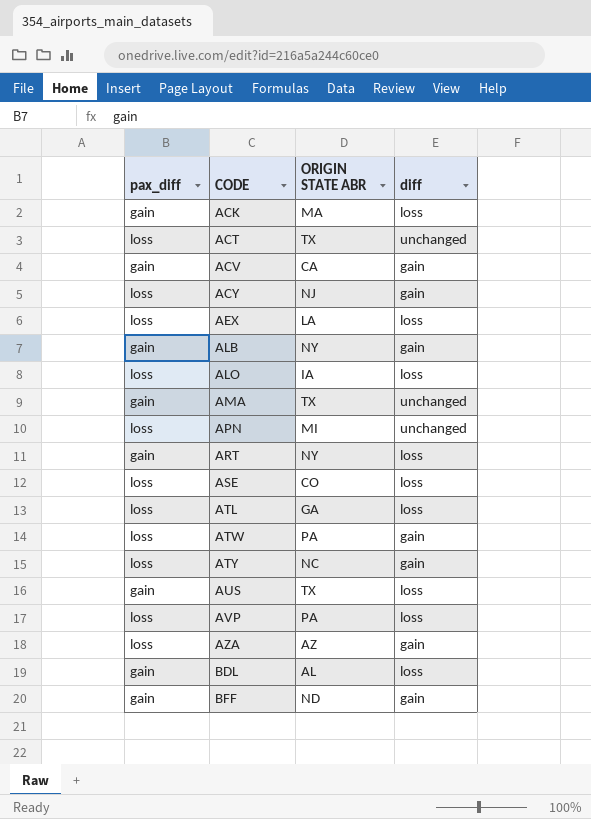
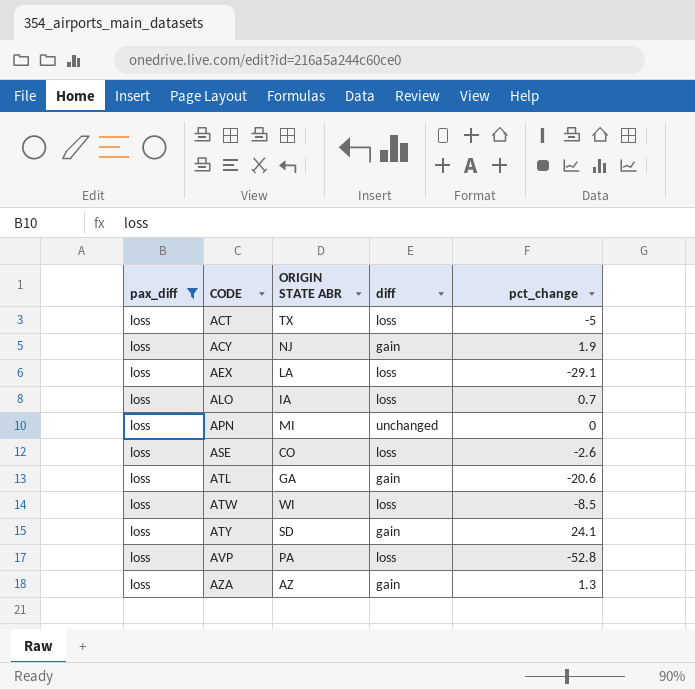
filter: none -> pax_diff = loss
column pct_change | position: none -> 5
ACT | diff: unchanged -> loss
ATL | diff: loss -> gain
ATW | ORIGIN STATE ABR: PA -> WI
ATW | diff: gain -> loss
ATY | ORIGIN STATE ABR: NC -> SD

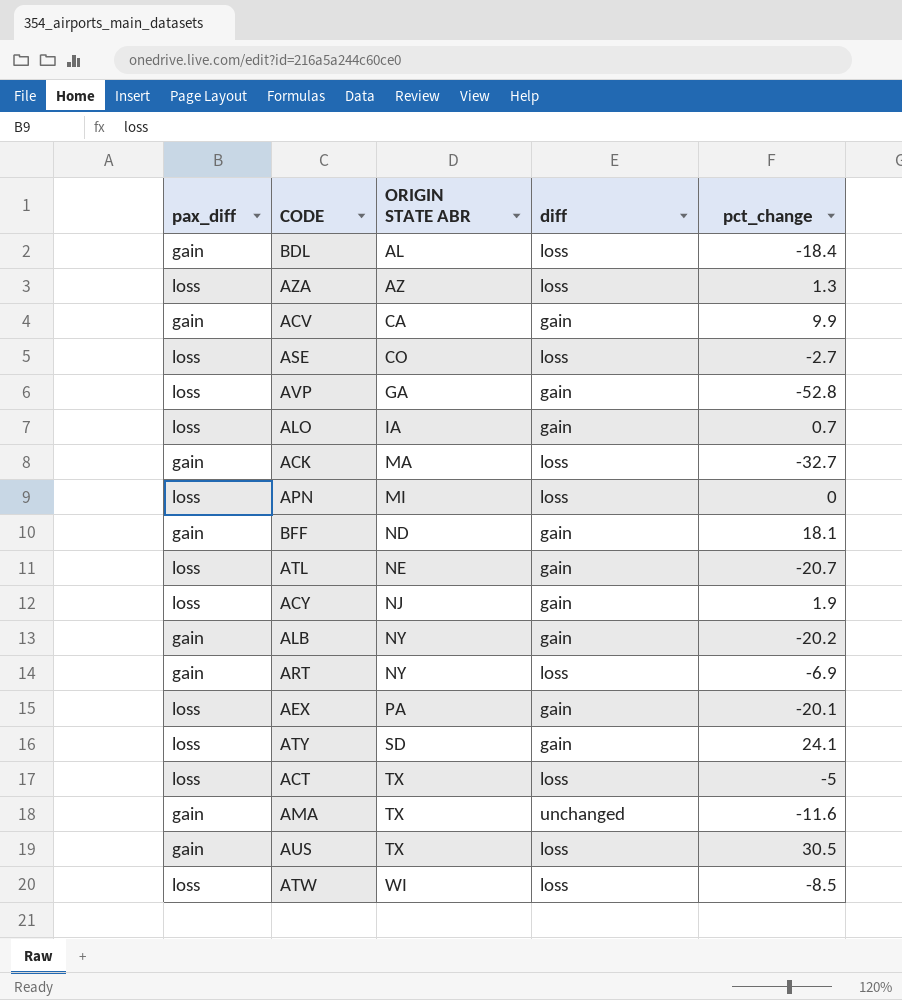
filter: pax_diff = loss -> none
row order: CODE ascending -> ORIGIN STATE ABR ascending
AZA | diff: gain -> loss
ASE | pct_change: -2.6 -> -2.7
AVP | ORIGIN STATE ABR: PA -> GA
AVP | diff: loss -> gain
ALO | diff: loss -> gain
APN | diff: unchanged -> loss
ATL | ORIGIN STATE ABR: GA -> NE
ATL | pct_change: -20.6 -> -20.7
AEX | ORIGIN STATE ABR: LA -> PA
AEX | diff: loss -> gain
AEX | pct_change: -29.1 -> -20.1

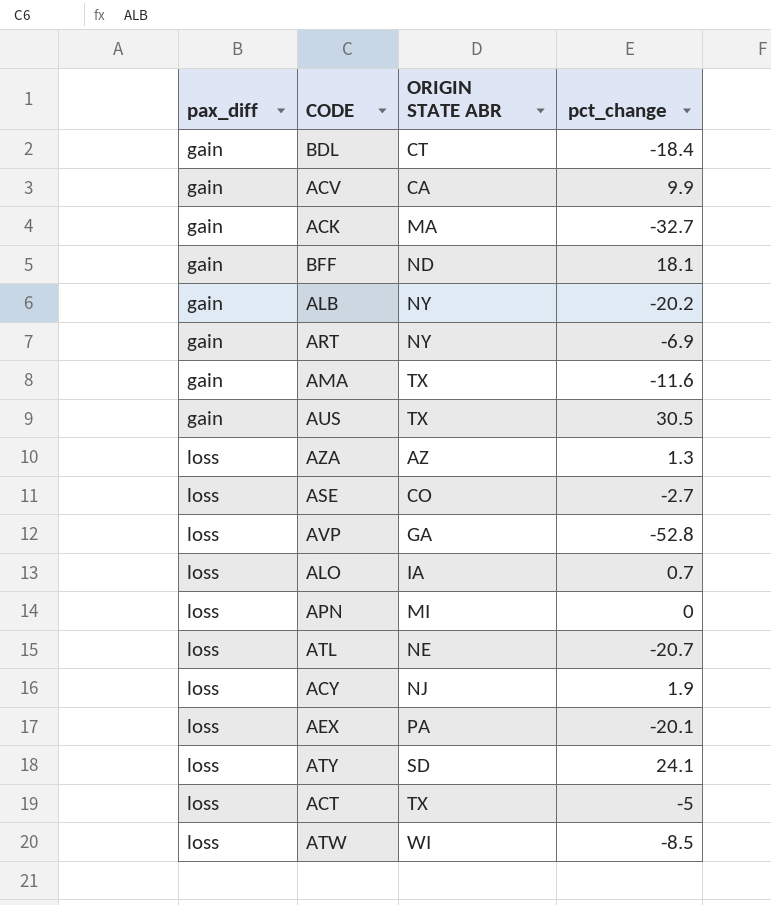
row order: ORIGIN STATE ABR ascending -> pax_diff ascending
column diff | position: 4 -> none
BDL | ORIGIN STATE ABR: AL -> CT

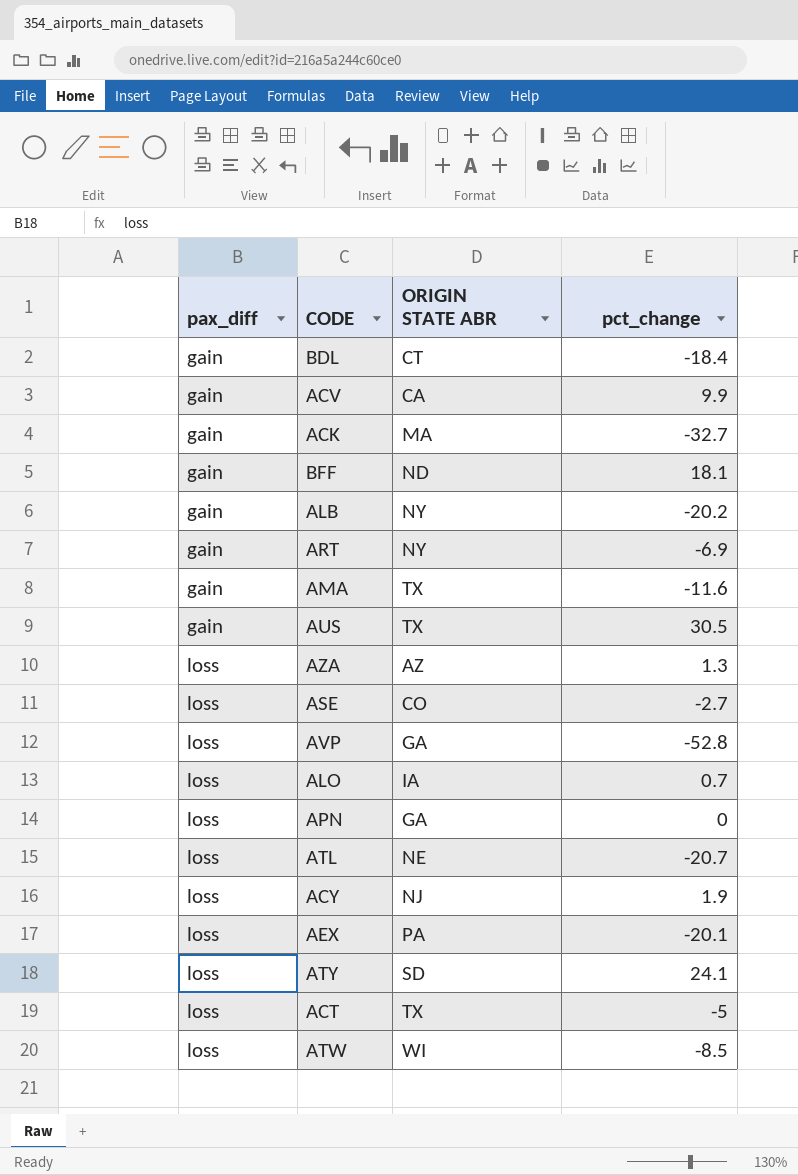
APN | ORIGIN STATE ABR: MI -> GA

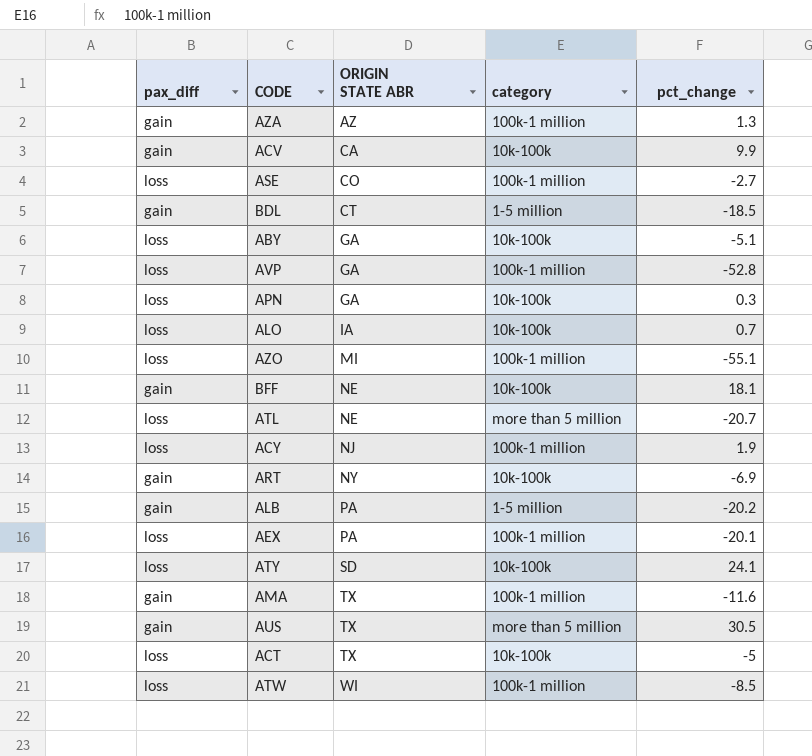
row order: pax_diff ascending -> ORIGIN STATE ABR ascending
column category | position: none -> 4
row ACK: gain | MA | -32.7 -> none
AZA | pax_diff: loss -> gain
BDL | pct_change: -18.4 -> -18.5
row ABY: none -> loss | GA | 10k-100k | -5.1
APN | pct_change: 0 -> 0.3
row AZO: none -> loss | MI | 100k-1 million | -55.1
BFF | ORIGIN STATE ABR: ND -> NE
ALB | ORIGIN STATE ABR: NY -> PA

